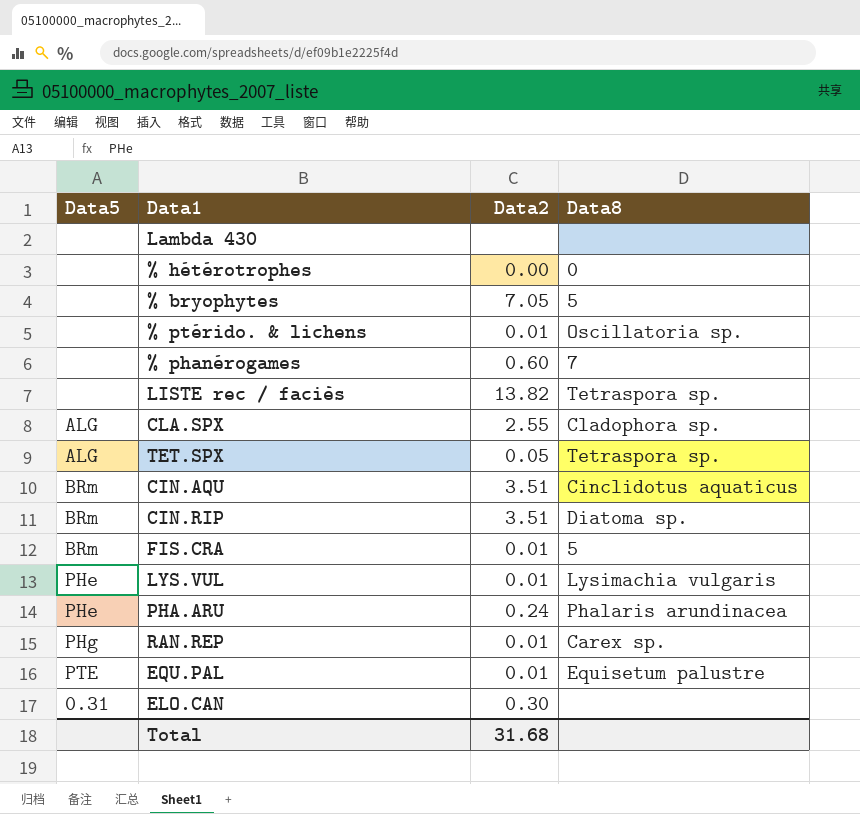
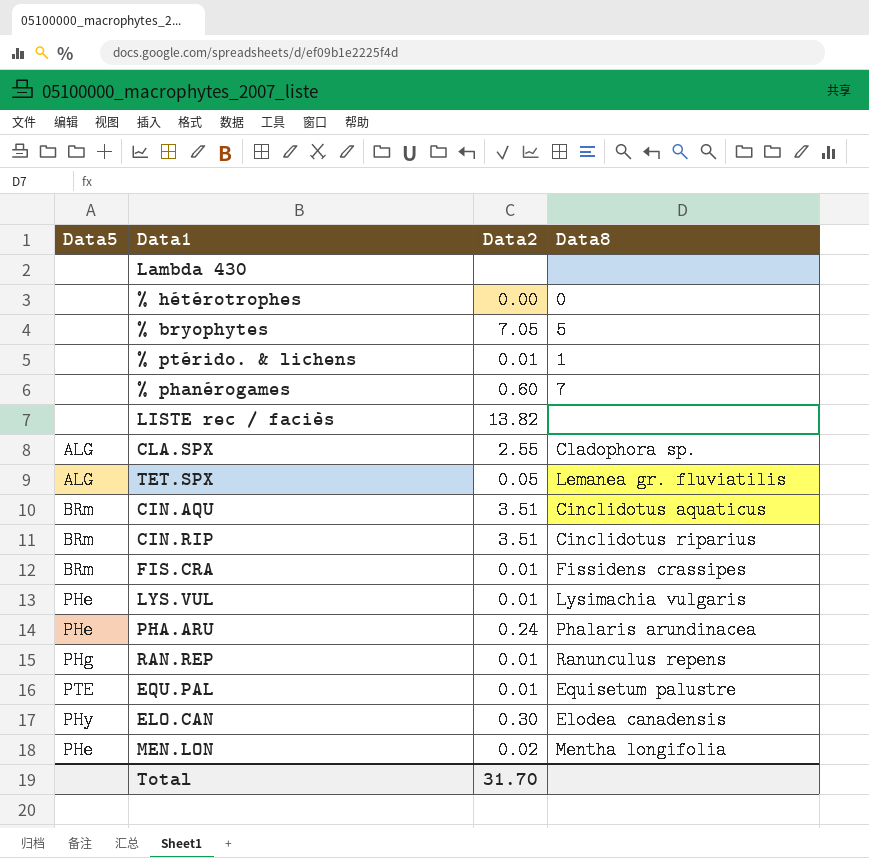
% ptérido. & lichens | Data8: Oscillatoria sp. -> 1
LISTE rec / faciès | Data8: Tetraspora sp. -> none
TET.SPX | Data8: Tetraspora sp. -> Lemanea gr. fluviatilis
CIN.RIP | Data8: Diatoma sp. -> Cinclidotus riparius
FIS.CRA | Data8: 5 -> Fissidens crassipes
RAN.REP | Data8: Carex sp. -> Ranunculus repens
ELO.CAN | Data5: 0.31 -> PHy
ELO.CAN | Data8: none -> Elodea canadensis
row MEN.LON: none -> PHe | 0.02 | Mentha longifolia
Total | Data2: 31.68 -> 31.70

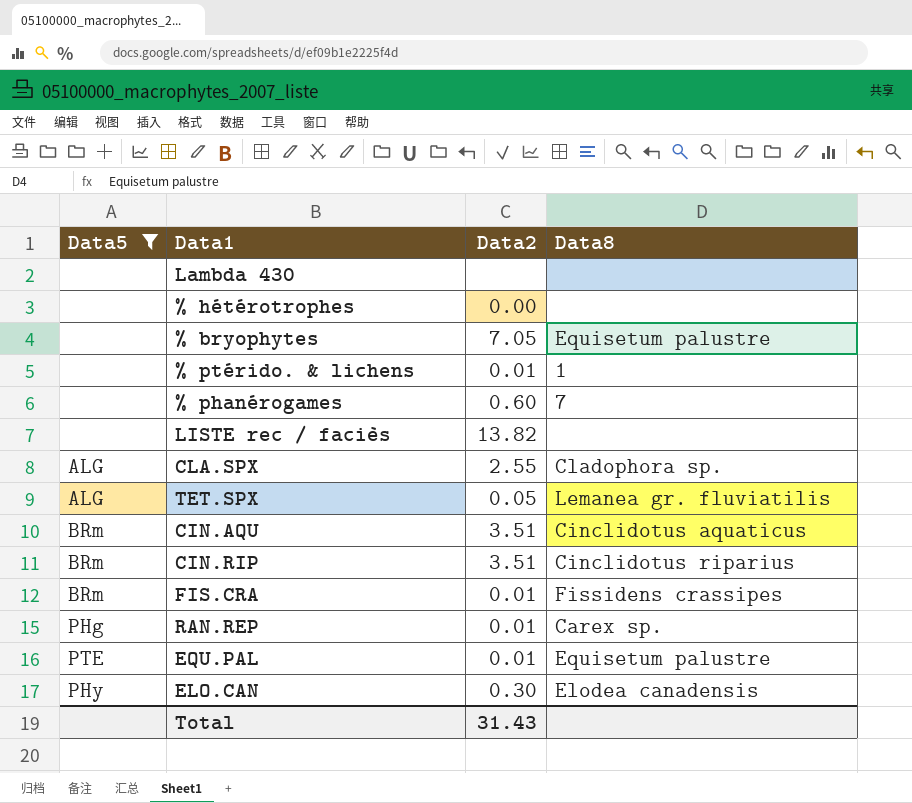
filter: none -> Data5 != PHe
% hétérotrophes | Data8: 0 -> none
% bryophytes | Data8: 5 -> Equisetum palustre
RAN.REP | Data8: Ranunculus repens -> Carex sp.
Total | Data2: 31.70 -> 31.43

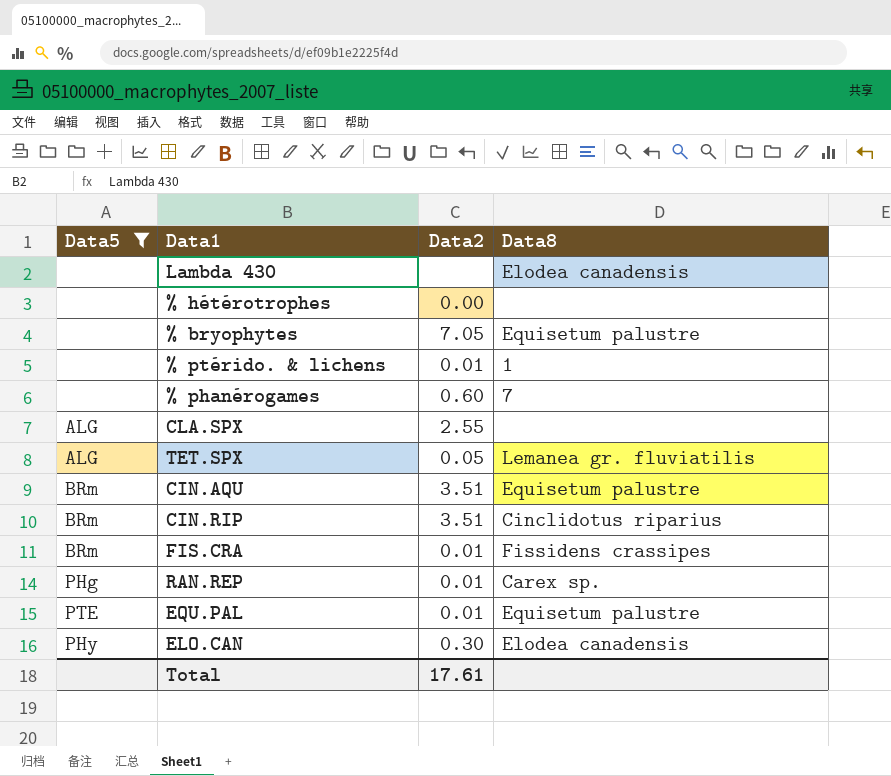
row LISTE rec / faciès: none | 13.82 | none -> none
Lambda 430 | Data8: none -> Elodea canadensis
CLA.SPX | Data8: Cladophora sp. -> none
CIN.AQU | Data8: Cinclidotus aquaticus -> Equisetum palustre
Total | Data2: 31.43 -> 17.61

